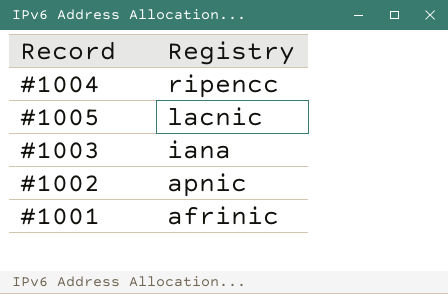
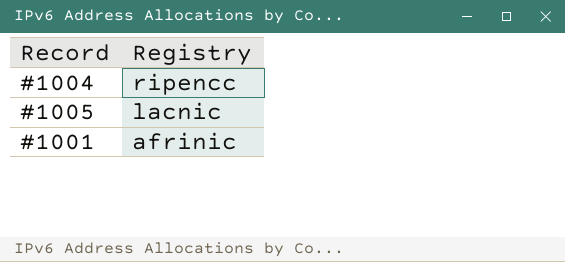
row #1003: iana -> none
row #1002: apnic -> none

